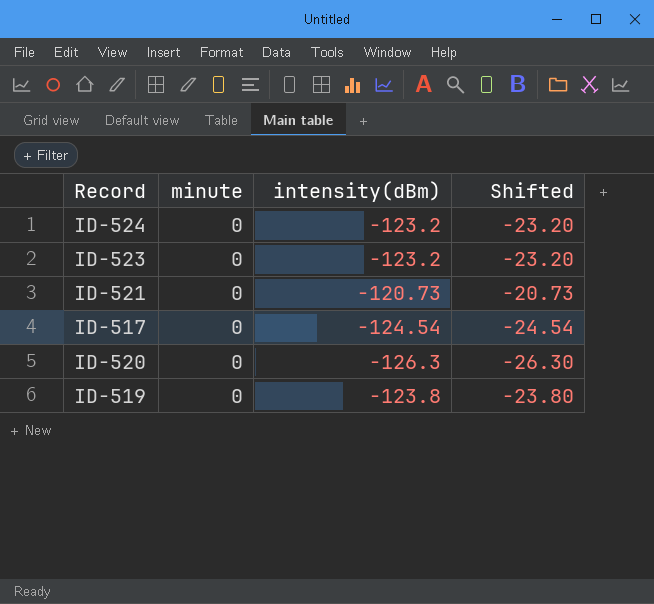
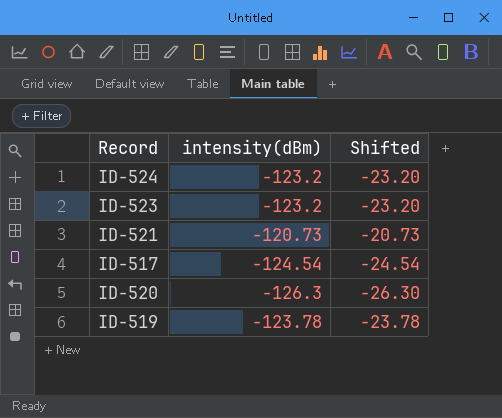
column minute | position: 2 -> none
ID-519 | intensity(dBm): -123.8 -> -123.78
ID-519 | Shifted: -23.80 -> -23.78

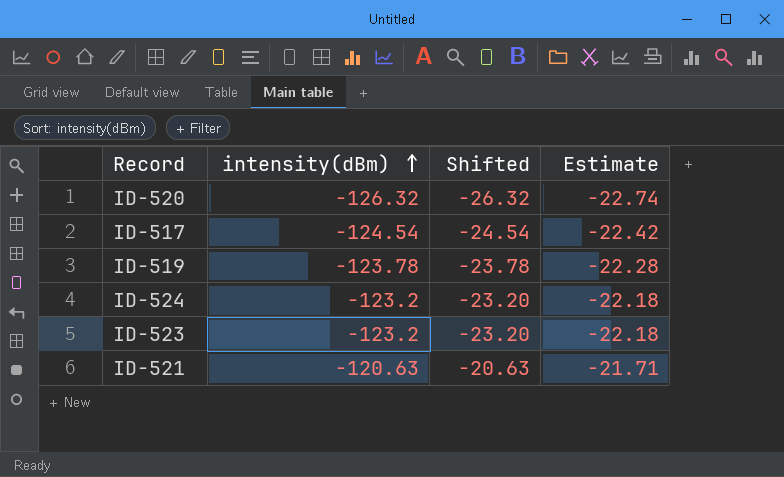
row order: none -> intensity(dBm) ascending
column Estimate | formula: none -> [intensity(dBm)] * 0.18
ID-520 | intensity(dBm): -126.3 -> -126.32
ID-520 | Shifted: -26.30 -> -26.32
ID-521 | intensity(dBm): -120.73 -> -120.63
ID-521 | Shifted: -20.73 -> -20.63

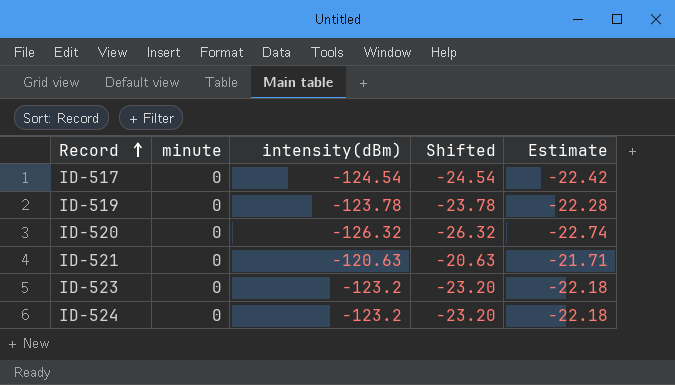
row order: intensity(dBm) ascending -> Record ascending
column minute | position: none -> 2

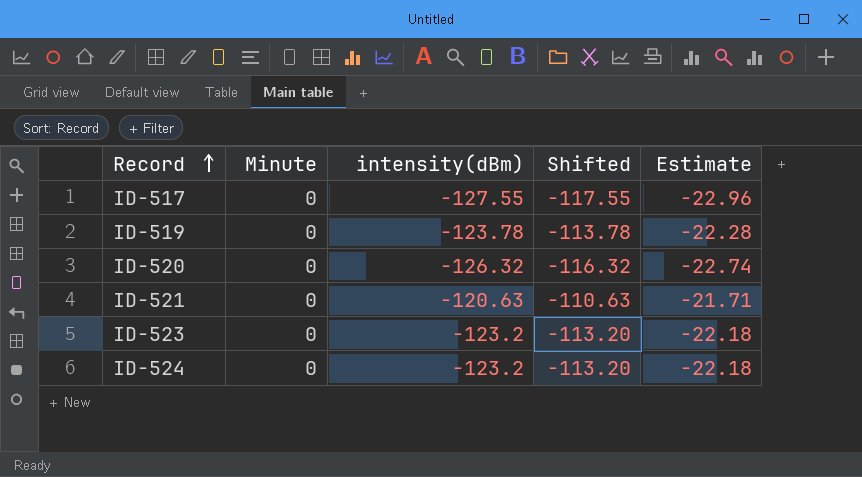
column name: minute -> Minute
column Shifted | formula: [intensity(dBm)] + 100 -> [intensity(dBm)] + 10
ID-517 | intensity(dBm): -124.54 -> -127.55
ID-517 | Estimate: -22.42 -> -22.96

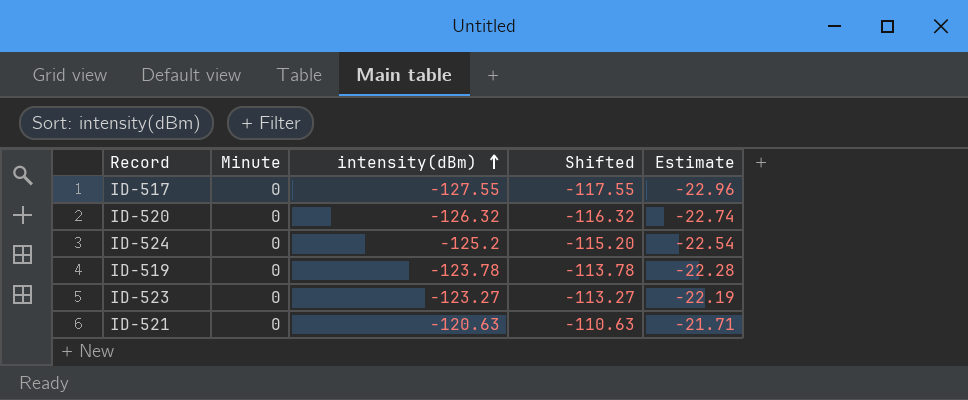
row order: Record ascending -> intensity(dBm) ascending
ID-524 | intensity(dBm): -123.2 -> -125.2
ID-524 | Shifted: -113.20 -> -115.20
ID-524 | Estimate: -22.18 -> -22.54
ID-523 | intensity(dBm): -123.2 -> -123.27
ID-523 | Shifted: -113.20 -> -113.27
ID-523 | Estimate: -22.18 -> -22.19

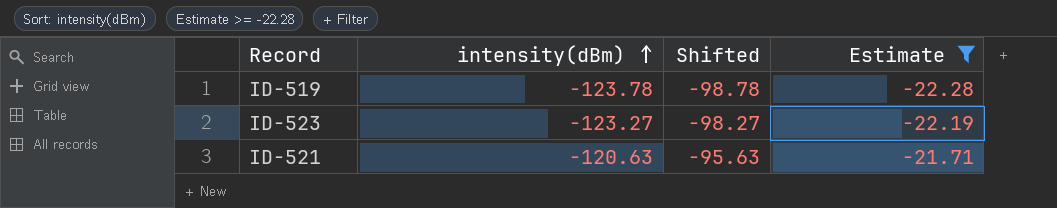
filter: none -> Estimate >= -22.28
column Minute | position: 2 -> none
column Shifted | formula: [intensity(dBm)] + 10 -> [intensity(dBm)] + 25

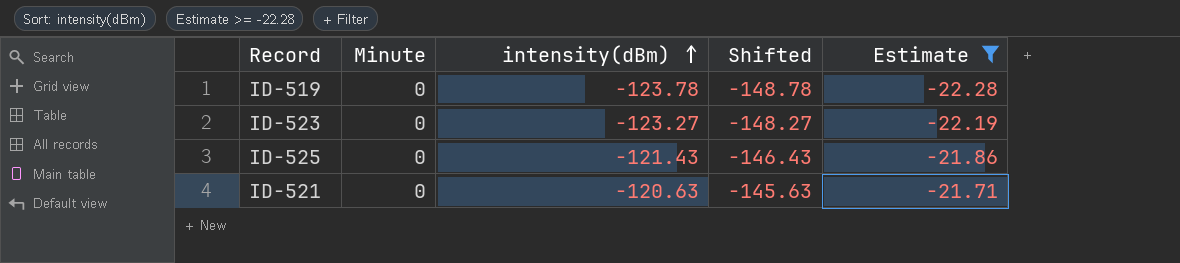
column Minute | position: none -> 2
column Shifted | formula: [intensity(dBm)] + 25 -> [intensity(dBm)] - 25
row ID-525: none -> 0 | -121.43 | -146.43 | -21.86

